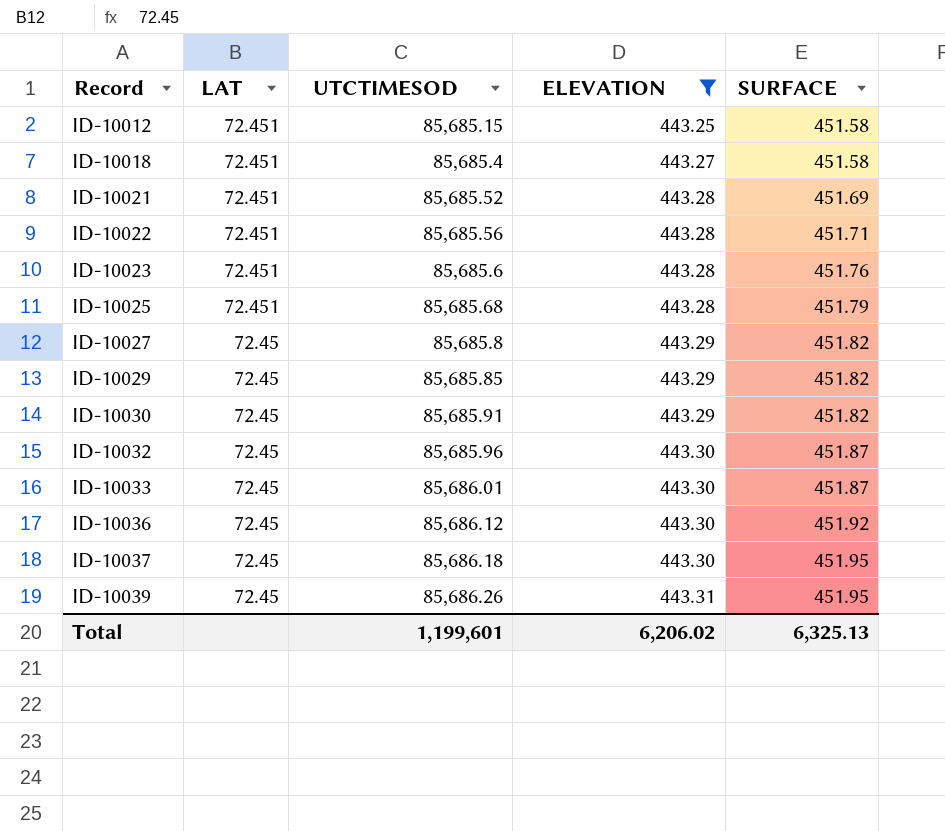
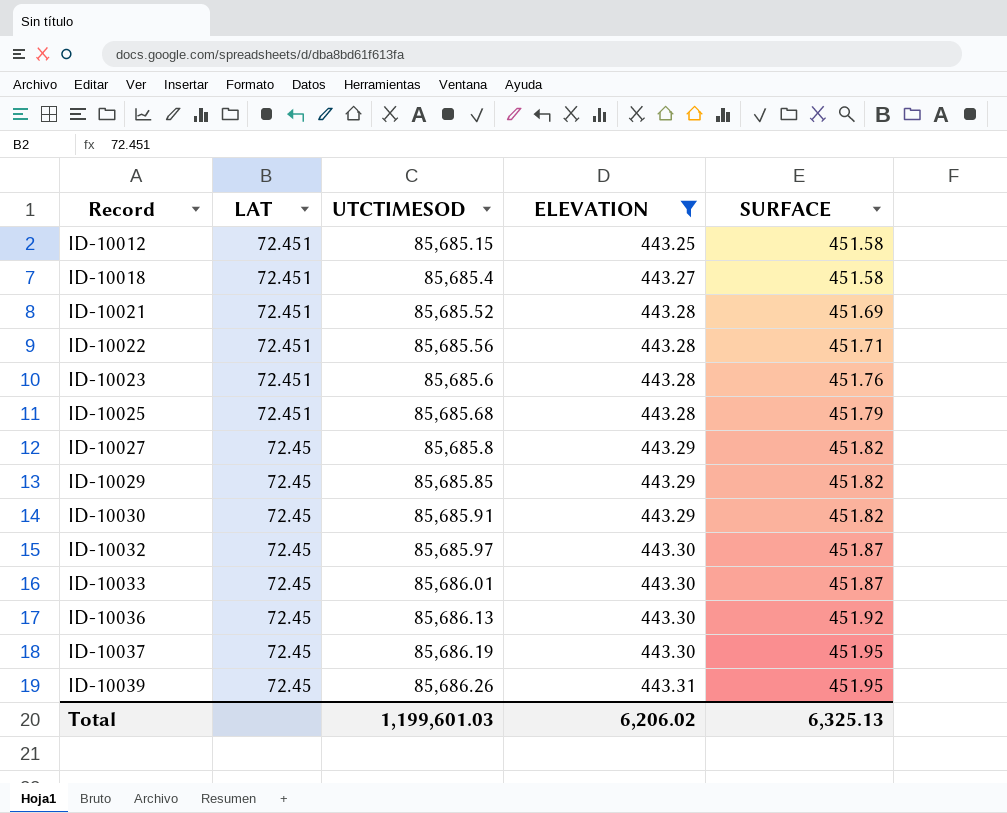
ID-10032 | UTCTIMESOD: 85,685.96 -> 85,685.97
ID-10036 | UTCTIMESOD: 85,686.12 -> 85,686.13
ID-10037 | UTCTIMESOD: 85,686.18 -> 85,686.19
Total | UTCTIMESOD: 1,199,601 -> 1,199,601.03

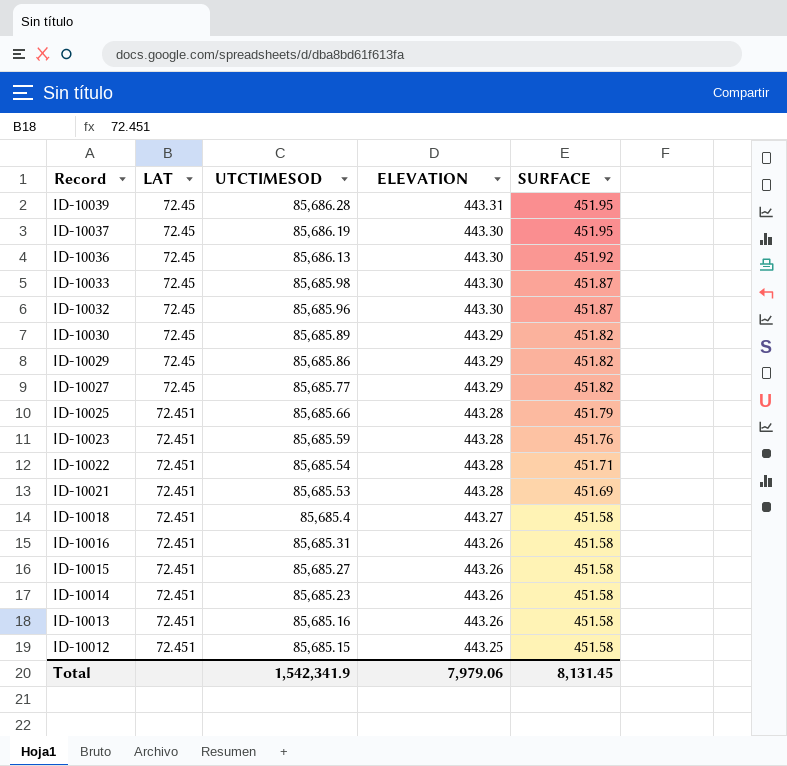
filter: ELEVATION != 443.26 -> none
row order: Record ascending -> Record descending
ID-10039 | UTCTIMESOD: 85,686.26 -> 85,686.28
ID-10033 | UTCTIMESOD: 85,686.01 -> 85,685.98
ID-10032 | UTCTIMESOD: 85,685.97 -> 85,685.96
ID-10030 | UTCTIMESOD: 85,685.91 -> 85,685.89
ID-10029 | UTCTIMESOD: 85,685.85 -> 85,685.86
ID-10027 | UTCTIMESOD: 85,685.8 -> 85,685.77
ID-10025 | UTCTIMESOD: 85,685.68 -> 85,685.66
ID-10023 | UTCTIMESOD: 85,685.6 -> 85,685.59
ID-10022 | UTCTIMESOD: 85,685.56 -> 85,685.54
ID-10021 | UTCTIMESOD: 85,685.52 -> 85,685.53
Total | UTCTIMESOD: 1,199,601.03 -> 1,542,341.9
Total | ELEVATION: 6,206.02 -> 7,979.06
Total | SURFACE: 6,325.13 -> 8,131.45

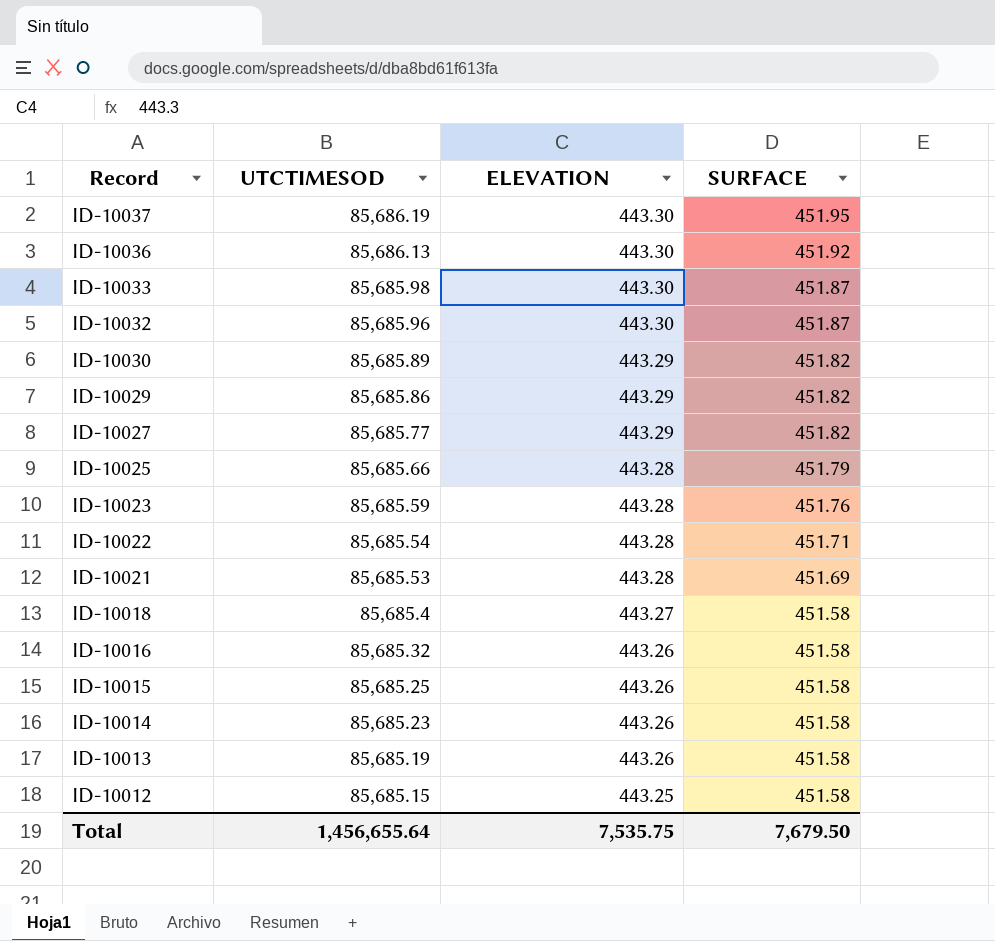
column LAT | position: 2 -> none
row ID-10039: 72.45 | 85,686.28 | 443.31 | 451.95 -> none
ID-10016 | UTCTIMESOD: 85,685.31 -> 85,685.32
ID-10015 | UTCTIMESOD: 85,685.27 -> 85,685.25
ID-10013 | UTCTIMESOD: 85,685.16 -> 85,685.19
Total | UTCTIMESOD: 1,542,341.9 -> 1,456,655.64
Total | ELEVATION: 7,979.06 -> 7,535.75
Total | SURFACE: 8,131.45 -> 7,679.50

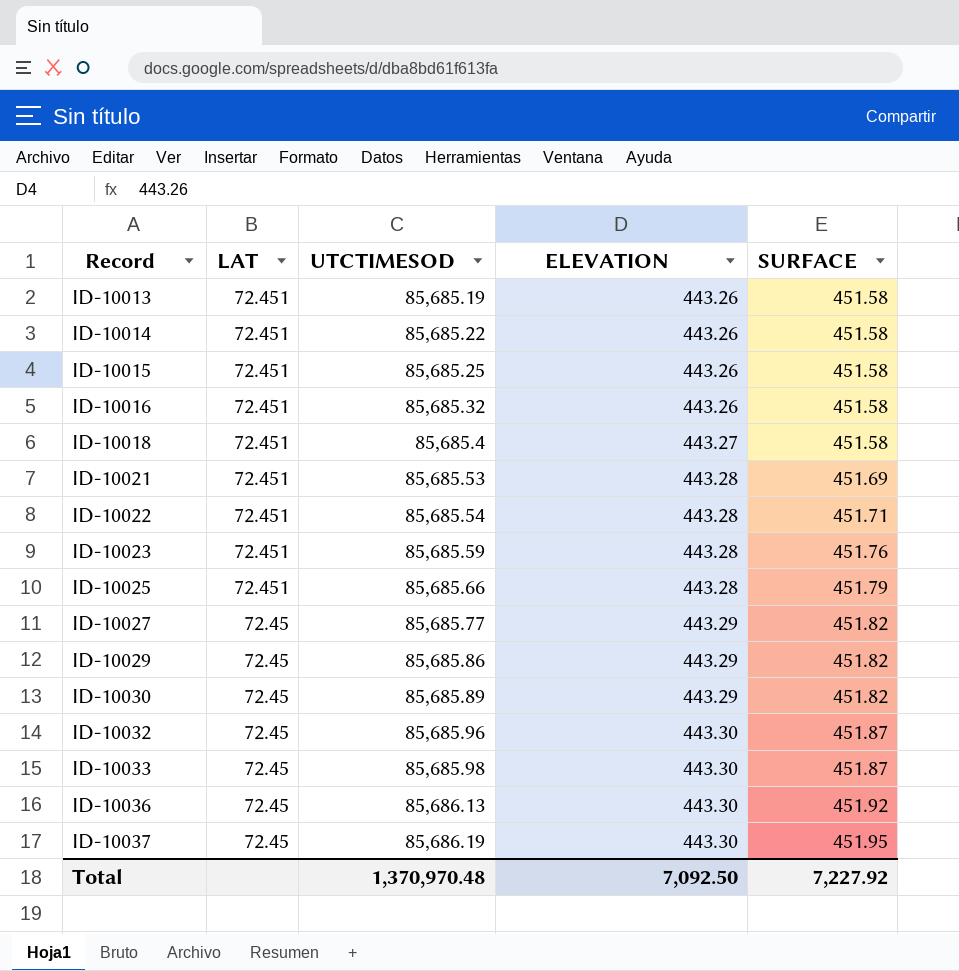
row order: Record descending -> Record ascending
column LAT | position: none -> 2
row ID-10012: 85,685.15 | 443.25 | 451.58 -> none
ID-10014 | UTCTIMESOD: 85,685.23 -> 85,685.22
Total | UTCTIMESOD: 1,456,655.64 -> 1,370,970.48
Total | ELEVATION: 7,535.75 -> 7,092.50
Total | SURFACE: 7,679.50 -> 7,227.92

